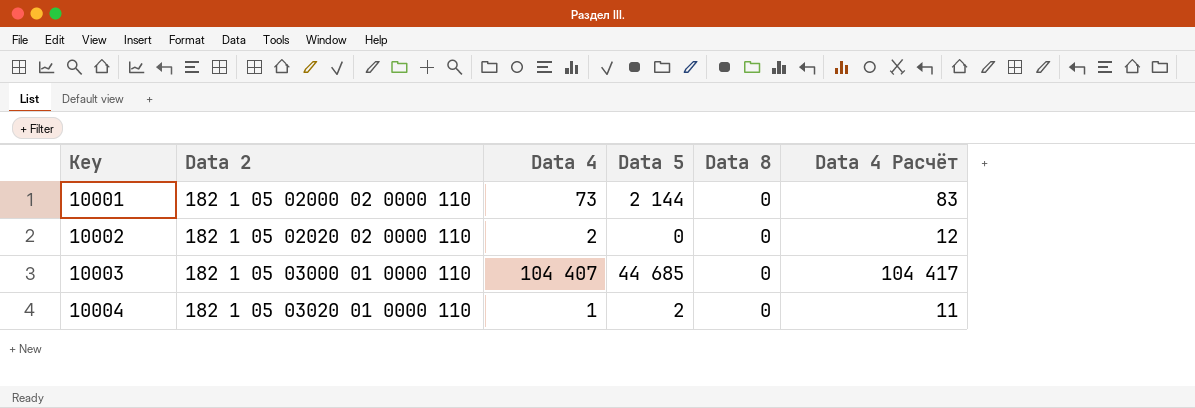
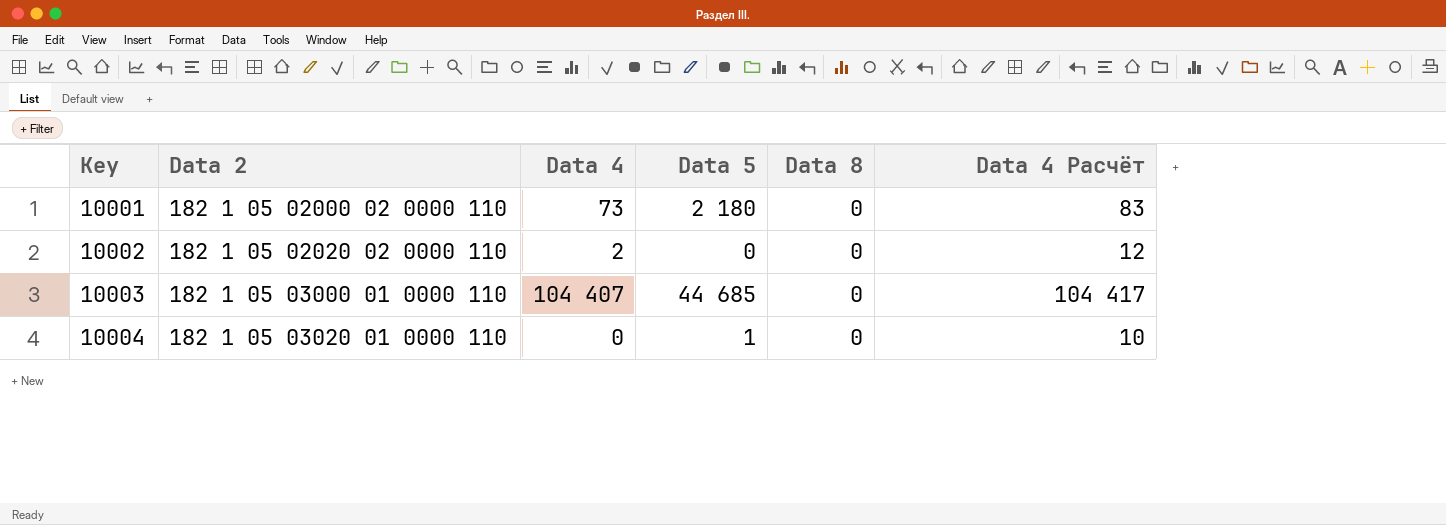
10001 | Data 5: 2 144 -> 2 180
10004 | Data 4: 1 -> 0
10004 | Data 5: 2 -> 1
10004 | Data 4 Расчёт: 11 -> 10

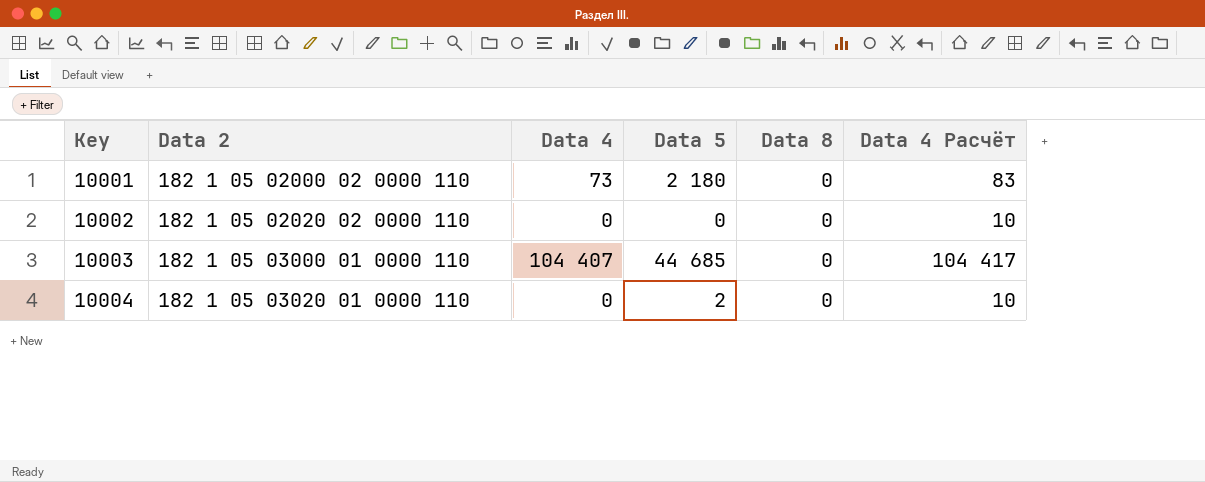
10002 | Data 4: 2 -> 0
10002 | Data 4 Расчёт: 12 -> 10
10004 | Data 5: 1 -> 2

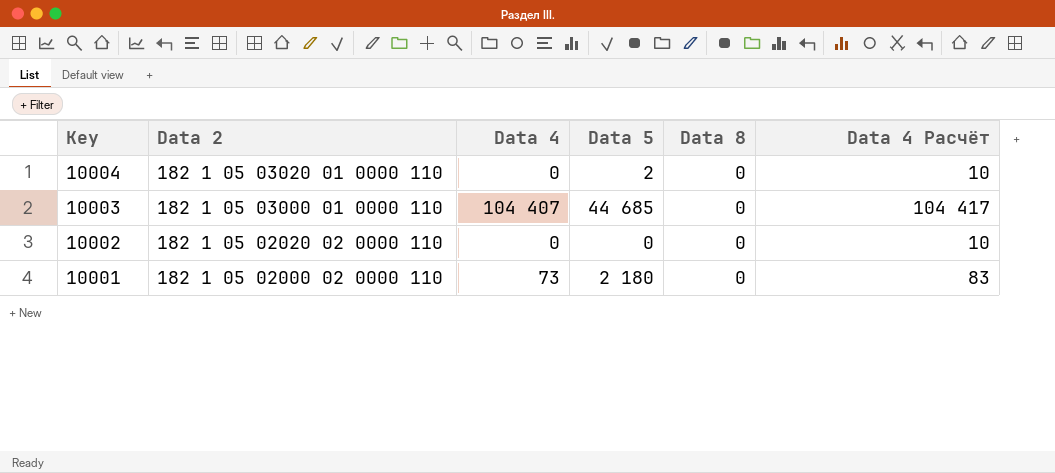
row order: Key ascending -> Key descending

